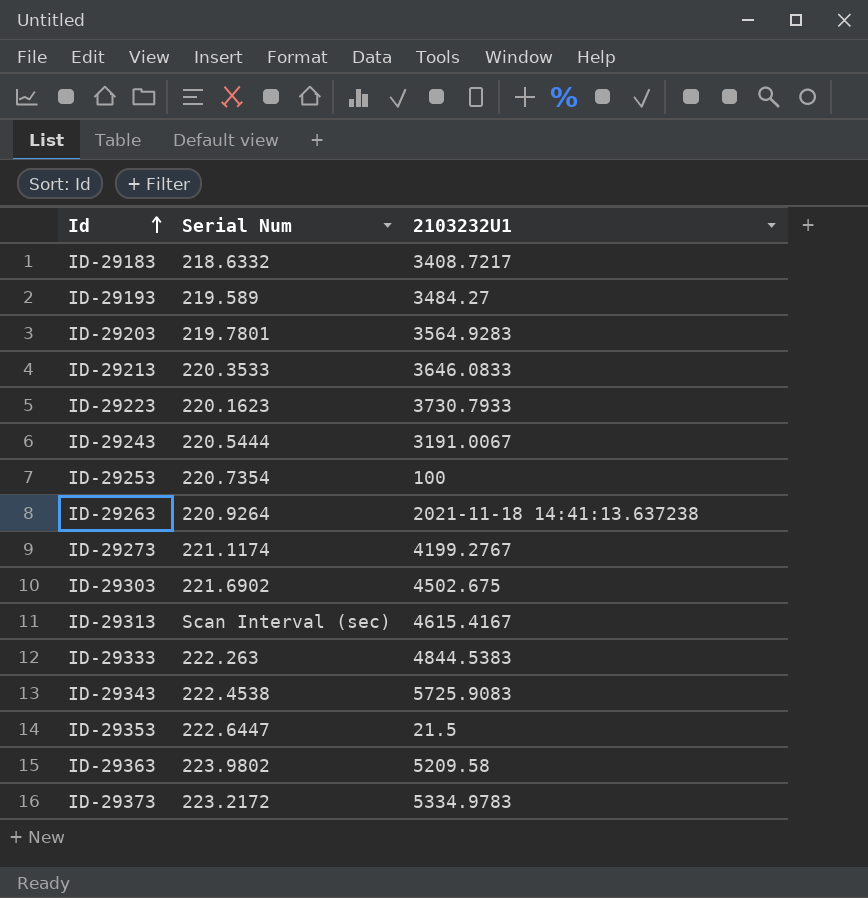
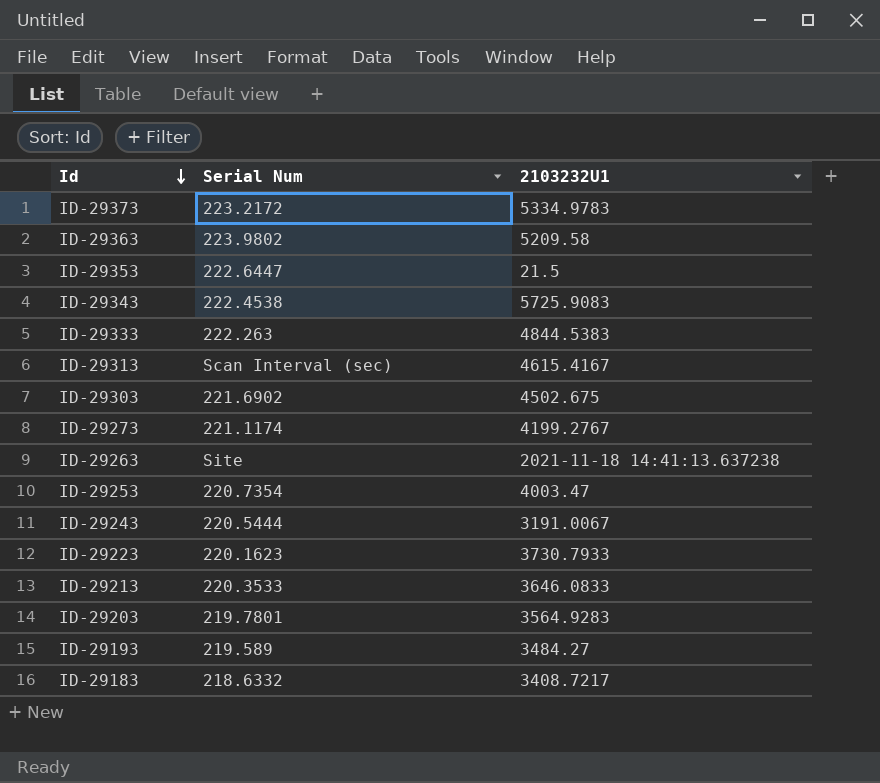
row order: Id ascending -> Id descending
ID-29263 | Serial Num: 220.9264 -> Site
ID-29253 | 2103232U1: 100 -> 4003.47

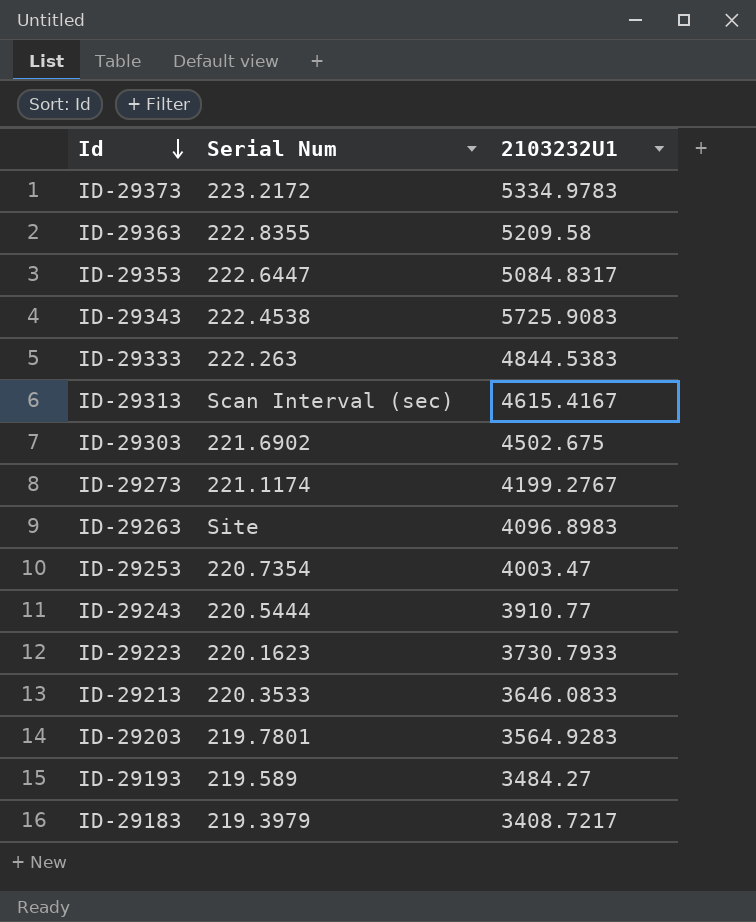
ID-29363 | Serial Num: 223.9802 -> 222.8355
ID-29353 | 2103232U1: 21.5 -> 5084.8317
ID-29263 | 2103232U1: 2021-11-18 14:41:13.637238 -> 4096.8983
ID-29243 | 2103232U1: 3191.0067 -> 3910.77
ID-29183 | Serial Num: 218.6332 -> 219.3979

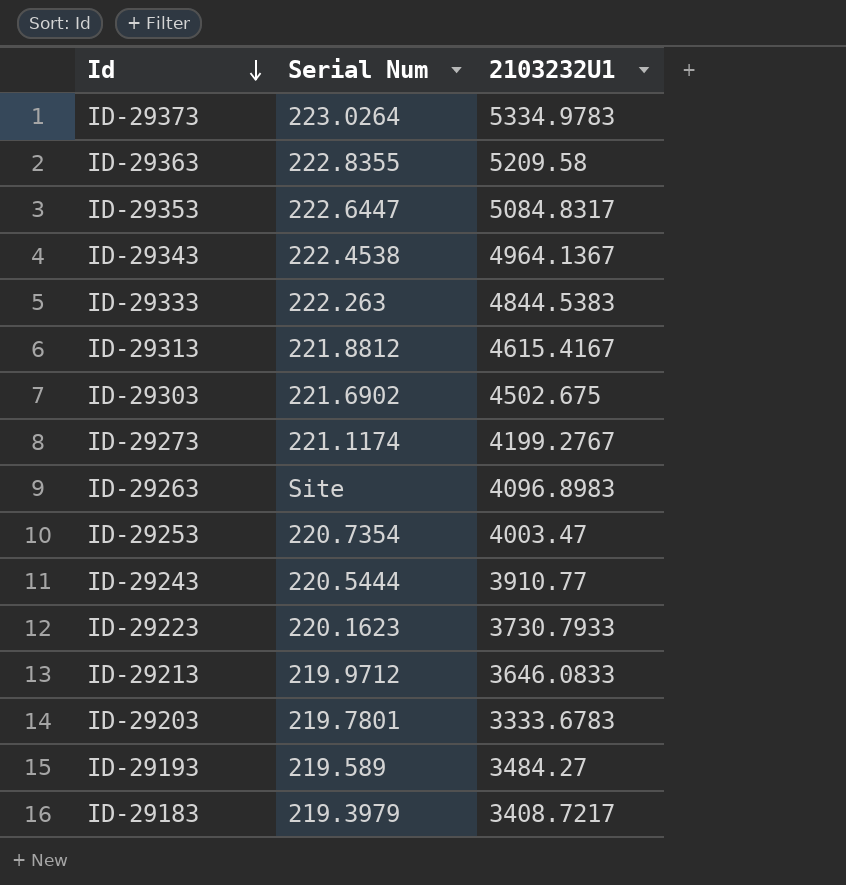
ID-29373 | Serial Num: 223.2172 -> 223.0264
ID-29343 | 2103232U1: 5725.9083 -> 4964.1367
ID-29313 | Serial Num: Scan Interval (sec) -> 221.8812
ID-29213 | Serial Num: 220.3533 -> 219.9712
ID-29203 | 2103232U1: 3564.9283 -> 3333.6783

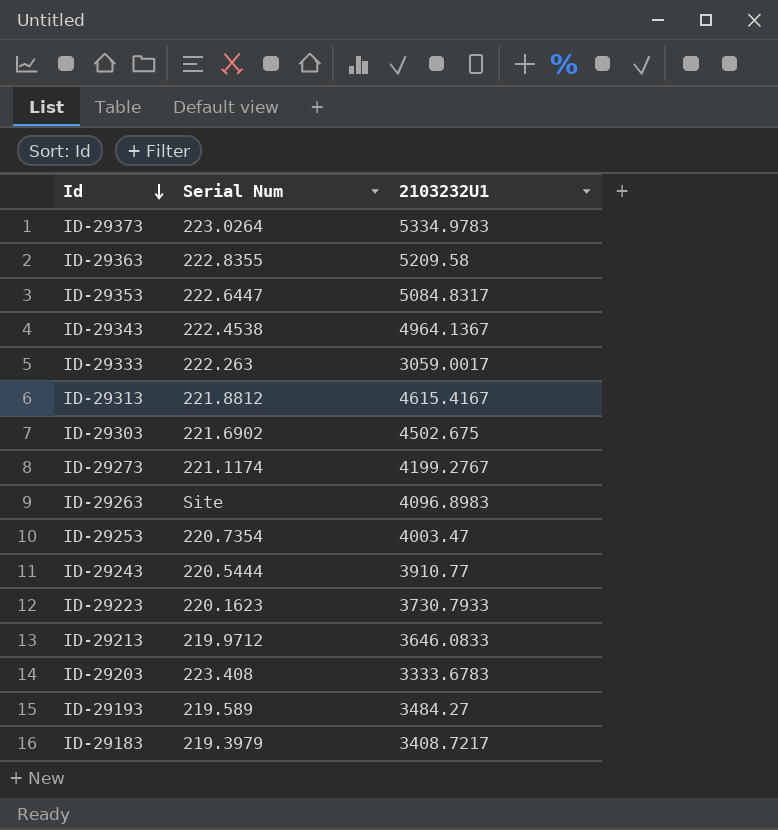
ID-29333 | 2103232U1: 4844.5383 -> 3059.0017
ID-29203 | Serial Num: 219.7801 -> 223.408

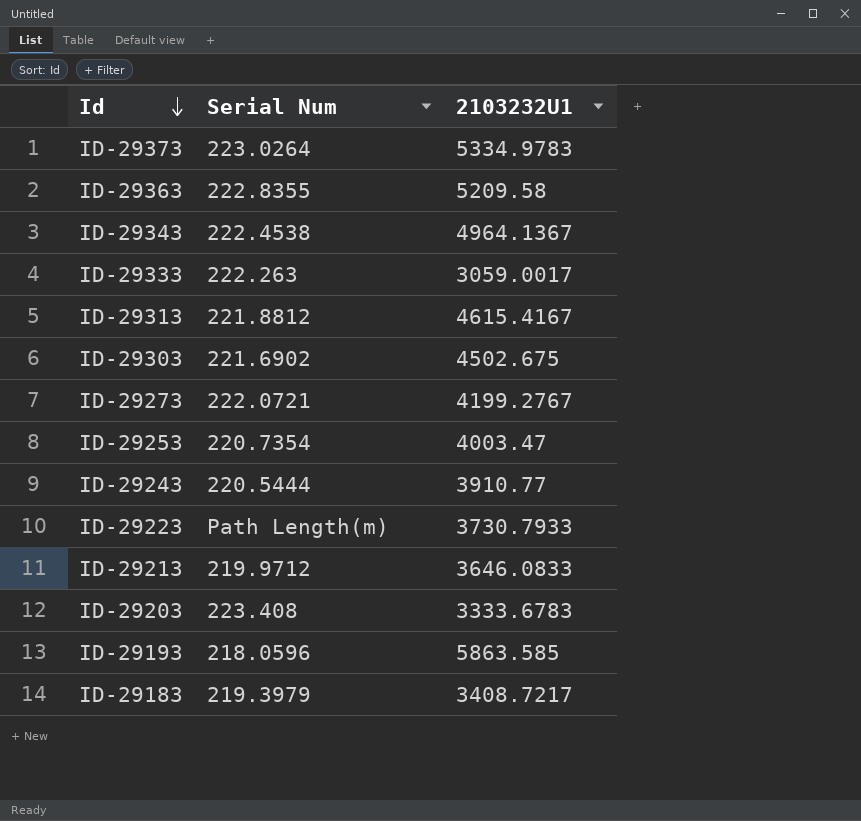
row ID-29353: 222.6447 | 5084.8317 -> none
row ID-29263: Site | 4096.8983 -> none
ID-29273 | Serial Num: 221.1174 -> 222.0721
ID-29223 | Serial Num: 220.1623 -> Path Length(m)
ID-29193 | Serial Num: 219.589 -> 218.0596
ID-29193 | 2103232U1: 3484.27 -> 5863.585

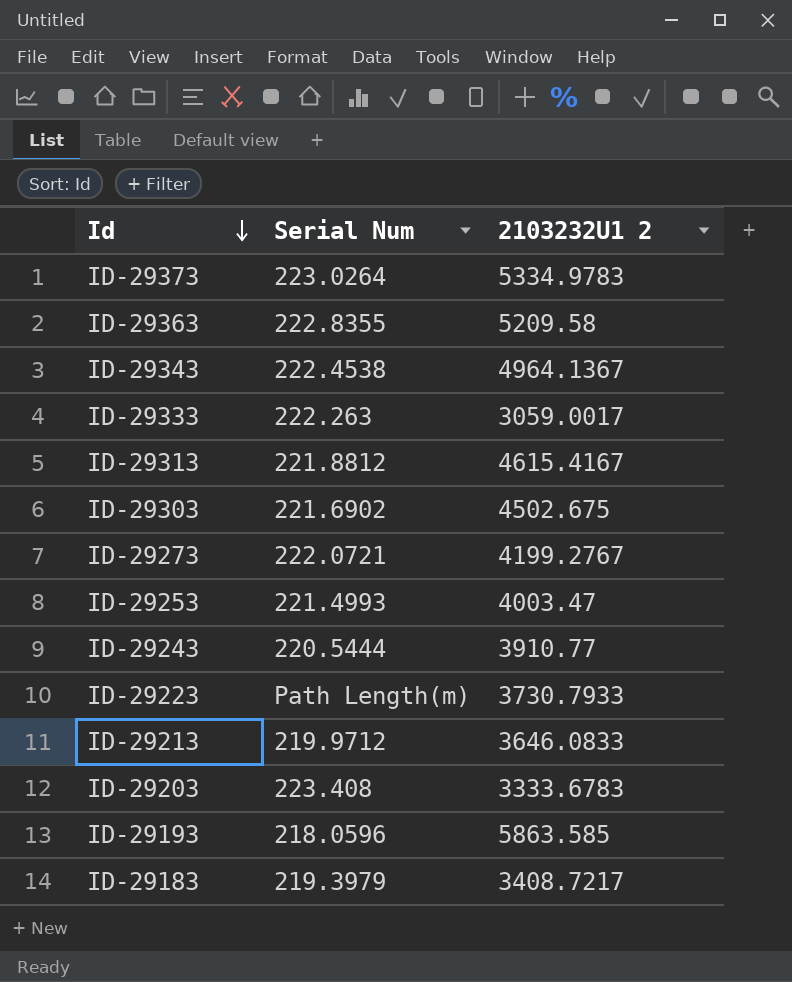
column name: 2103232U1 -> 2103232U1 2
ID-29253 | Serial Num: 220.7354 -> 221.4993

